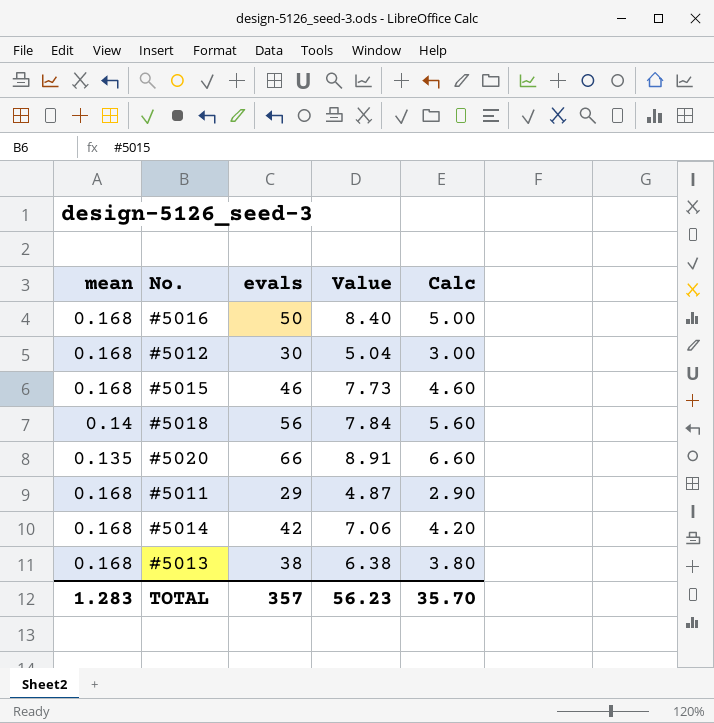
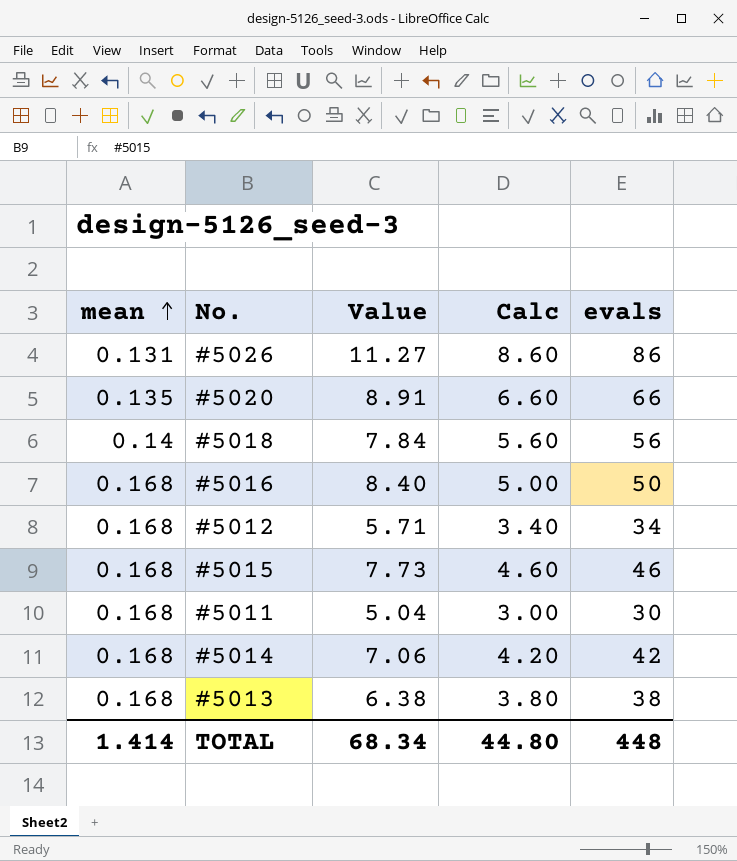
row order: none -> mean ascending
column evals | position: 3 -> 5
row #5026: none -> 0.131 | 11.27 | 8.60 | 86
#5012 | Value: 5.04 -> 5.71
#5012 | Calc: 3.00 -> 3.40
#5012 | evals: 30 -> 34
#5011 | Value: 4.87 -> 5.04
#5011 | Calc: 2.90 -> 3.00
#5011 | evals: 29 -> 30
TOTAL | mean: 1.283 -> 1.414
TOTAL | Value: 56.23 -> 68.34
TOTAL | Calc: 35.70 -> 44.80
TOTAL | evals: 357 -> 448

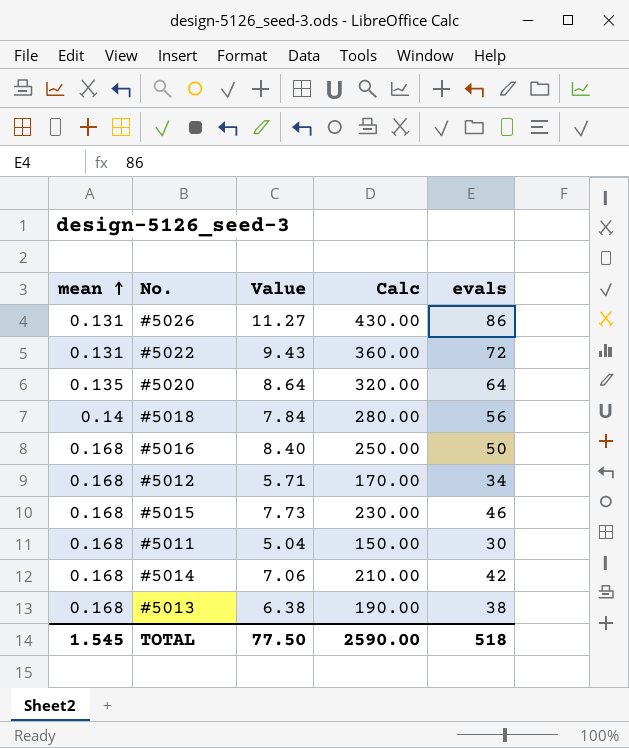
column Calc | formula: [evals] * 0.1 -> [evals] * 5
row #5022: none -> 0.131 | 9.43 | 360.00 | 72
#5020 | Value: 8.91 -> 8.64
#5020 | evals: 66 -> 64
TOTAL | mean: 1.414 -> 1.545
TOTAL | Value: 68.34 -> 77.50
TOTAL | Calc: 44.80 -> 2590.00
TOTAL | evals: 448 -> 518

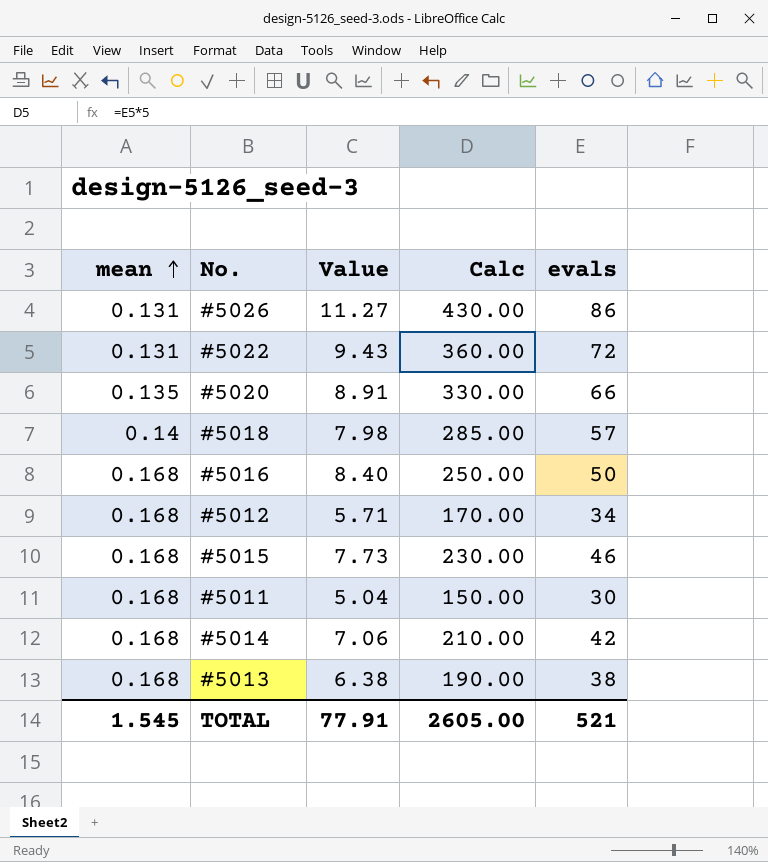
#5020 | Value: 8.64 -> 8.91
#5020 | Calc: 320.00 -> 330.00
#5020 | evals: 64 -> 66
#5018 | Value: 7.84 -> 7.98
#5018 | Calc: 280.00 -> 285.00
#5018 | evals: 56 -> 57
TOTAL | Value: 77.50 -> 77.91
TOTAL | Calc: 2590.00 -> 2605.00
TOTAL | evals: 518 -> 521

